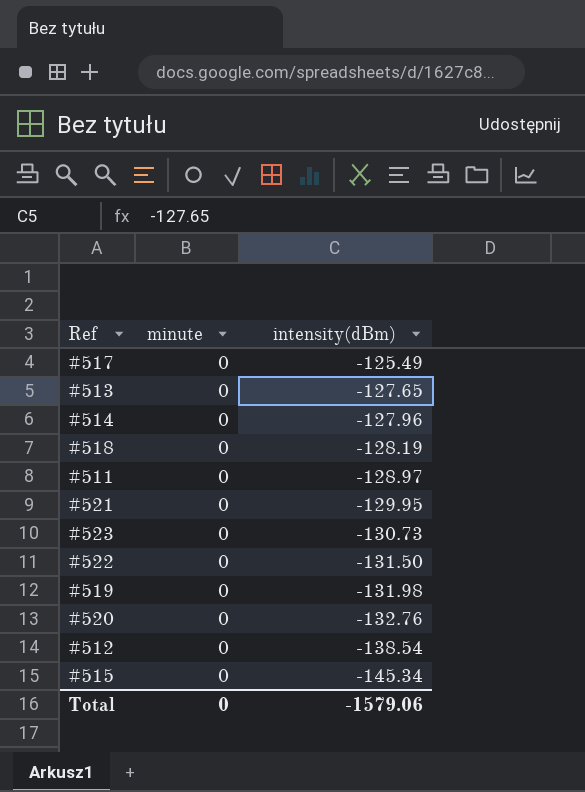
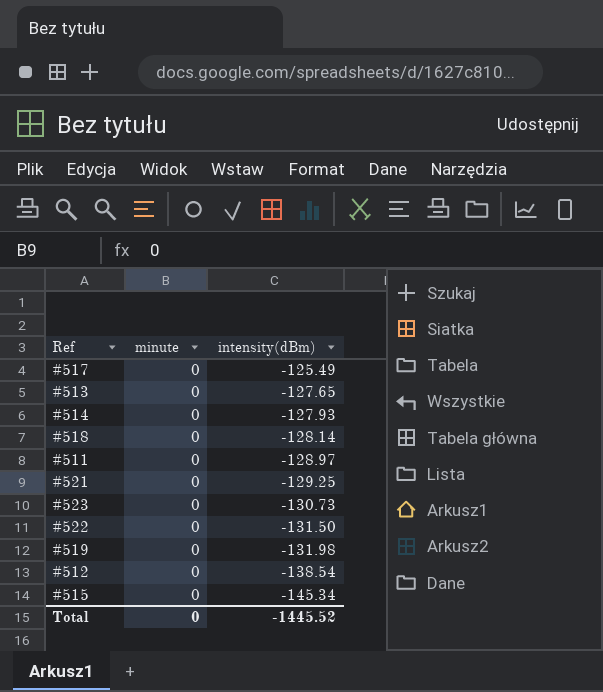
row #520: 0 | -132.76 -> none
#514 | intensity(dBm): -127.96 -> -127.93
#518 | intensity(dBm): -128.19 -> -128.14
#521 | intensity(dBm): -129.95 -> -129.25
Total | intensity(dBm): -1579.06 -> -1445.52

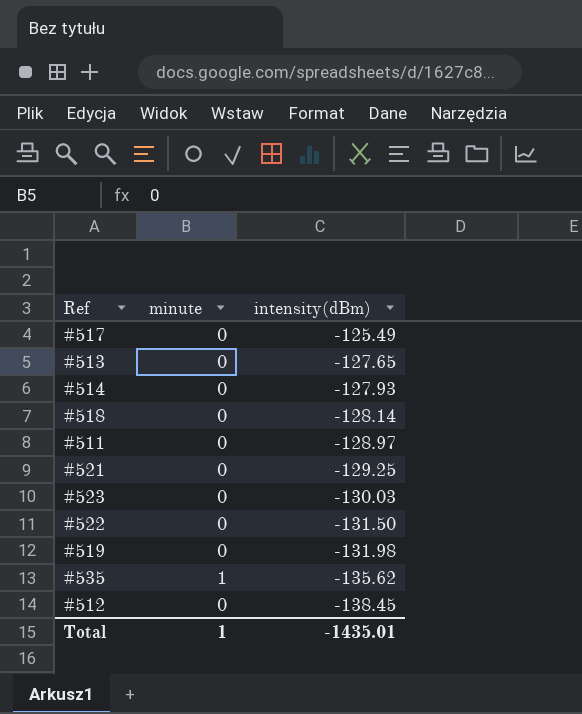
row #515: 0 | -145.34 -> none
#523 | intensity(dBm): -130.73 -> -130.03
row #535: none -> 1 | -135.62
#512 | intensity(dBm): -138.54 -> -138.45
Total | minute: 0 -> 1
Total | intensity(dBm): -1445.52 -> -1435.01

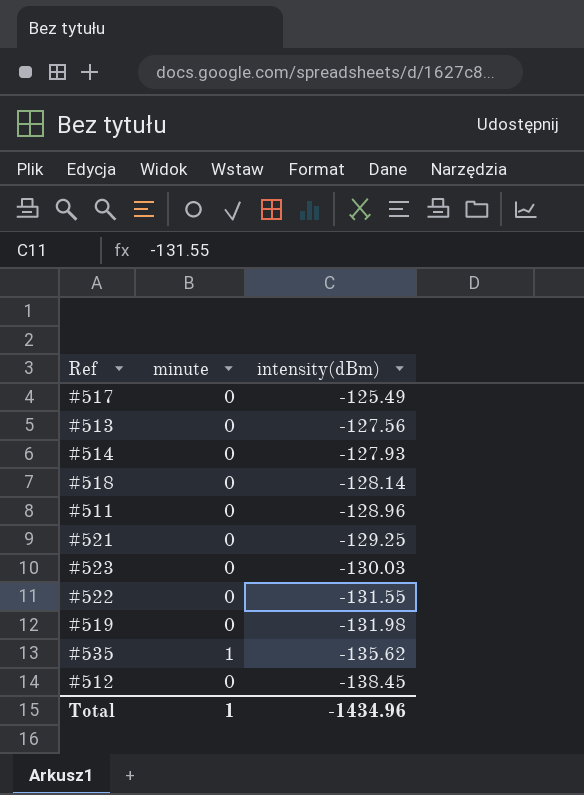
#513 | intensity(dBm): -127.65 -> -127.56
#511 | intensity(dBm): -128.97 -> -128.96
#522 | intensity(dBm): -131.50 -> -131.55
Total | intensity(dBm): -1435.01 -> -1434.96

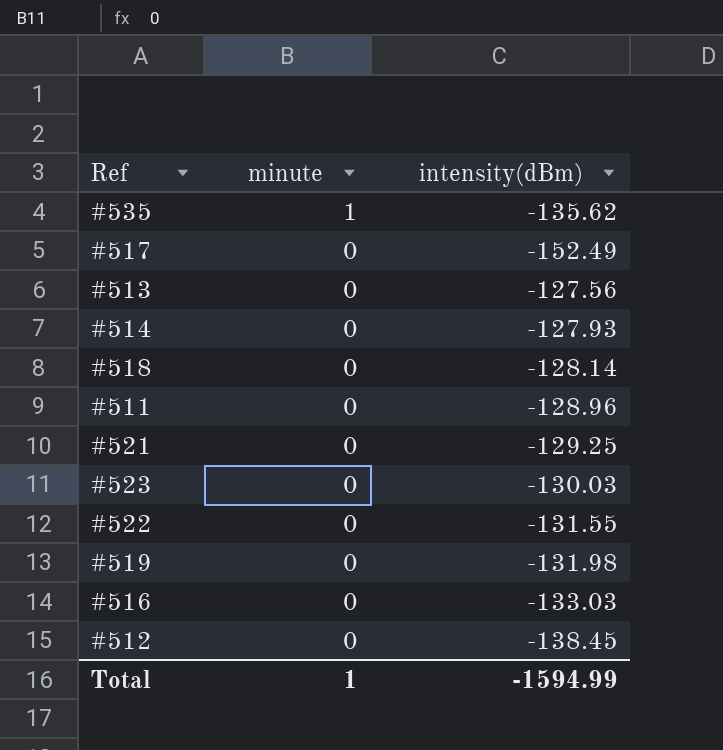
row order: intensity(dBm) descending -> minute descending
#517 | intensity(dBm): -125.49 -> -152.49
row #516: none -> 0 | -133.03
Total | intensity(dBm): -1434.96 -> -1594.99

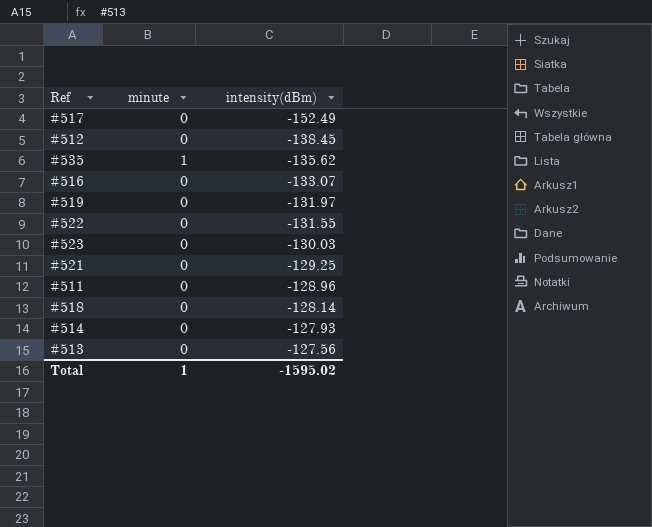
row order: minute descending -> intensity(dBm) ascending
#516 | intensity(dBm): -133.03 -> -133.07
#519 | intensity(dBm): -131.98 -> -131.97
Total | intensity(dBm): -1594.99 -> -1595.02

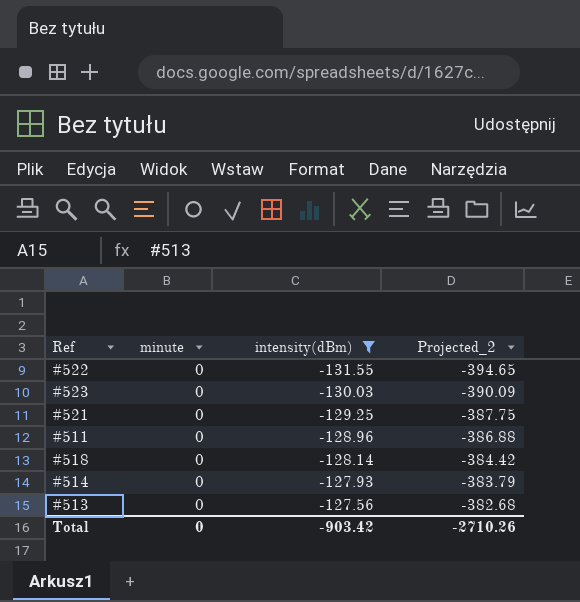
filter: none -> intensity(dBm) >= -131.55
column Projected_2 | formula: none -> [intensity(dBm)] * 3
Total | minute: 1 -> 0
Total | intensity(dBm): -1595.02 -> -903.42

